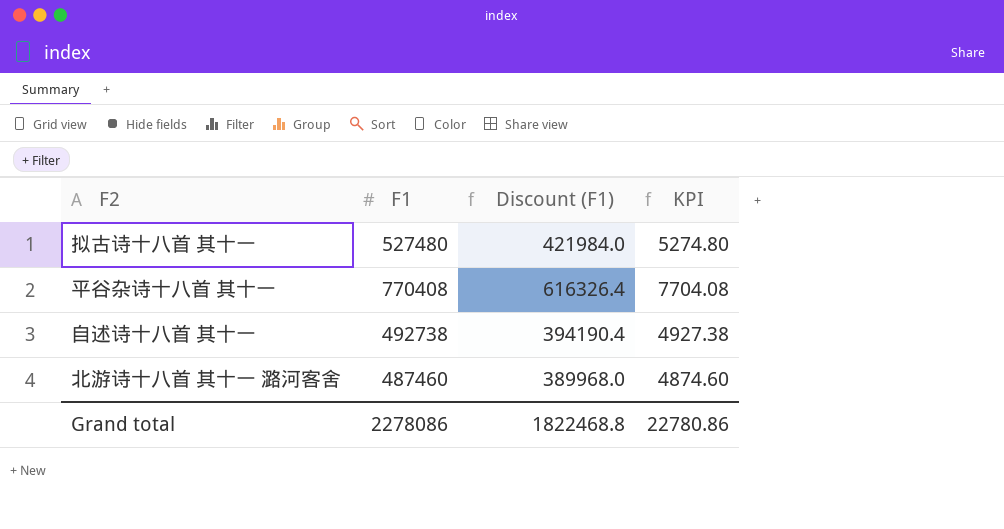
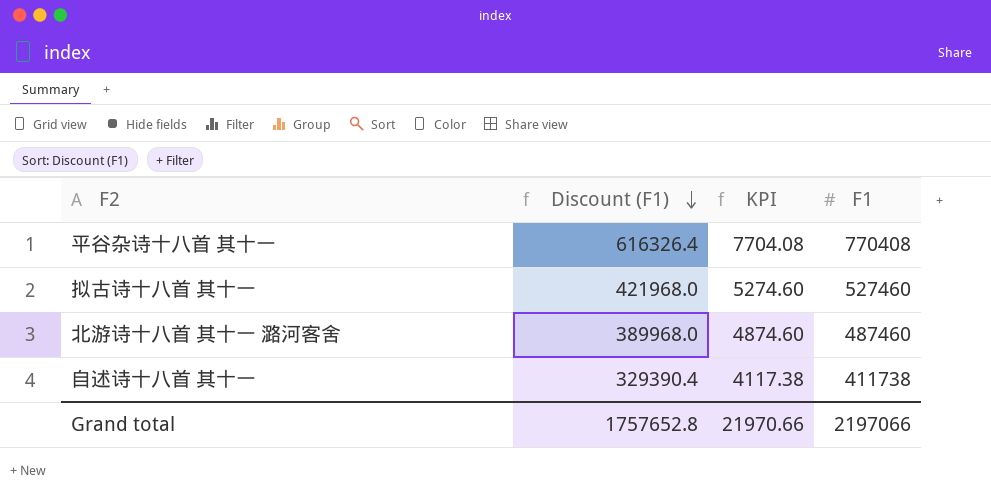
row order: none -> Discount (F1) descending
column F1 | position: 2 -> 4
拟古诗十八首 其十一 | Discount (F1): 421984.0 -> 421968.0
拟古诗十八首 其十一 | KPI: 5274.80 -> 5274.60
拟古诗十八首 其十一 | F1: 527480 -> 527460
自述诗十八首 其十一 | Discount (F1): 394190.4 -> 329390.4
自述诗十八首 其十一 | KPI: 4927.38 -> 4117.38
自述诗十八首 其十一 | F1: 492738 -> 411738
Grand total | Discount (F1): 1822468.8 -> 1757652.8
Grand total | KPI: 22780.86 -> 21970.66
Grand total | F1: 2278086 -> 2197066

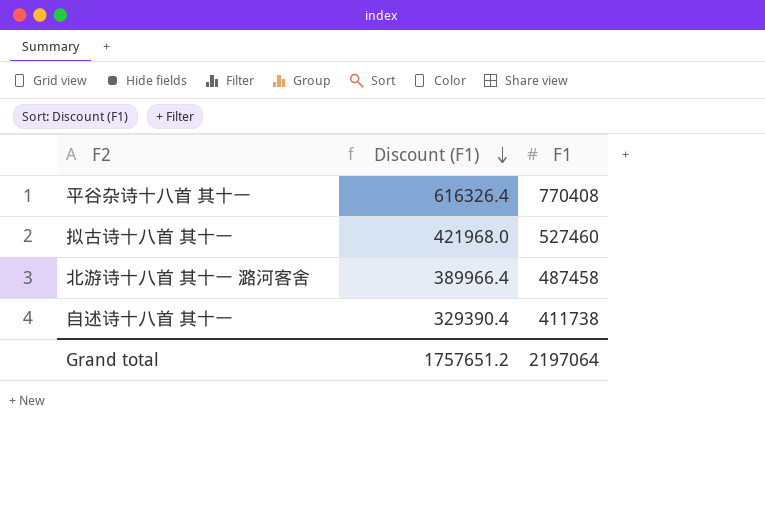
column KPI | formula: [F1] * 0.01 -> none
北游诗十八首 其十一 潞河客舍 | Discount (F1): 389968.0 -> 389966.4
北游诗十八首 其十一 潞河客舍 | F1: 487460 -> 487458
Grand total | Discount (F1): 1757652.8 -> 1757651.2
Grand total | F1: 2197066 -> 2197064

